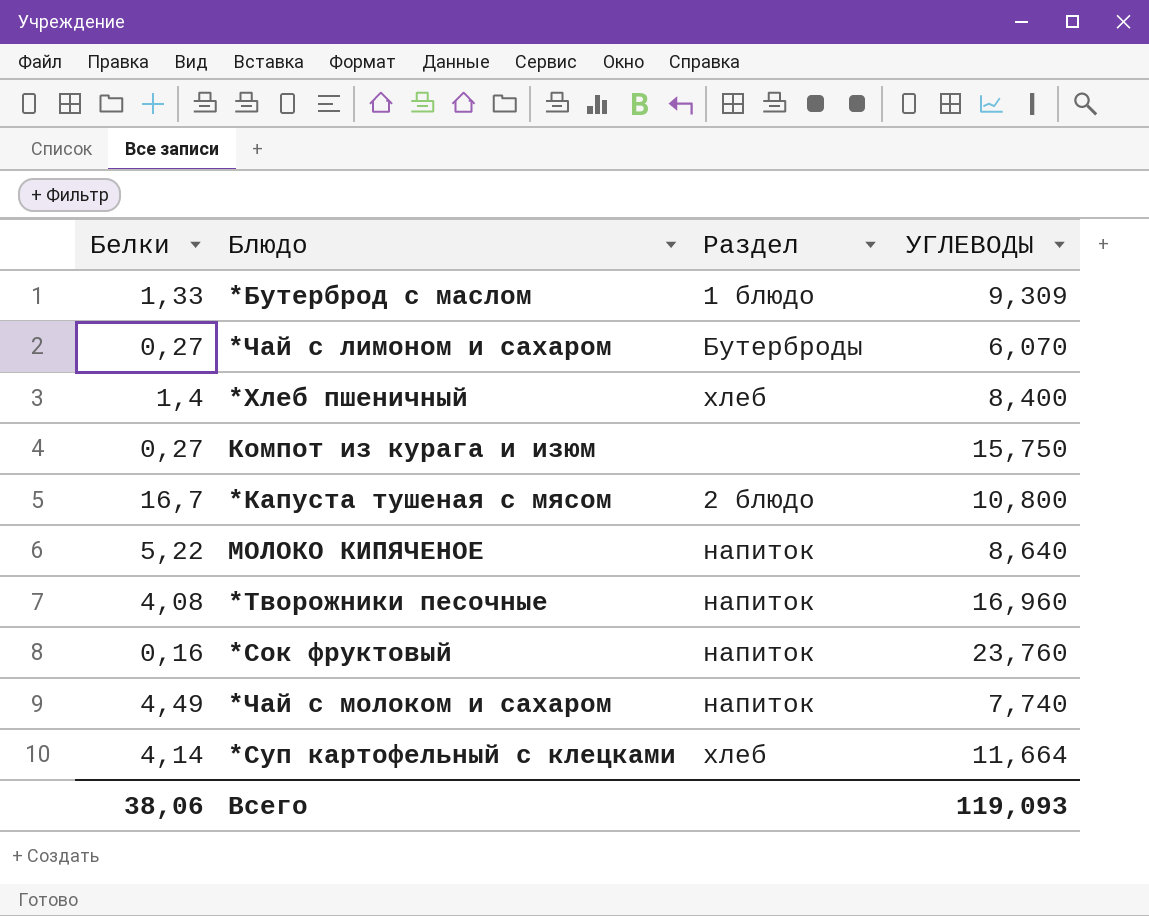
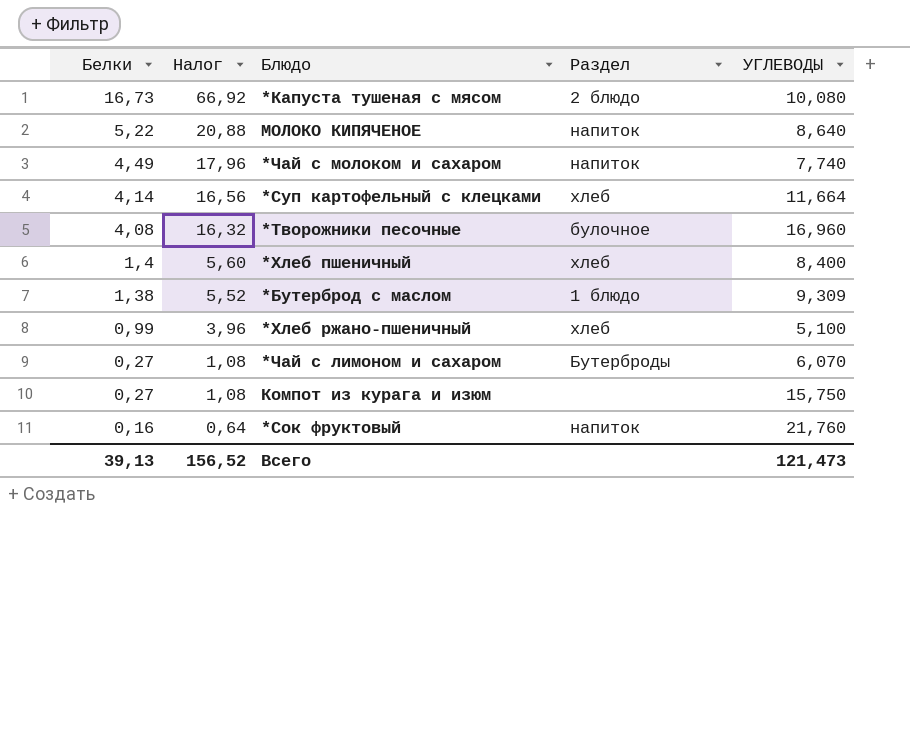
row order: none -> Белки descending
column Налог | formula: none -> [Белки] * 4
*Капуста тушеная с мясом | Белки: 16,7 -> 16,73
*Капуста тушеная с мясом | УГЛЕВОДЫ: 10,800 -> 10,080
*Творожники песочные | Раздел: напиток -> булочное
*Бутерброд с маслом | Белки: 1,33 -> 1,38
row *Хлеб ржано-пшеничный: none -> 0,99 | 3,96 | хлеб | 5,100
*Сок фруктовый | УГЛЕВОДЫ: 23,760 -> 21,760
Всего | Белки: 38,06 -> 39,13
Всего | УГЛЕВОДЫ: 119,093 -> 121,473

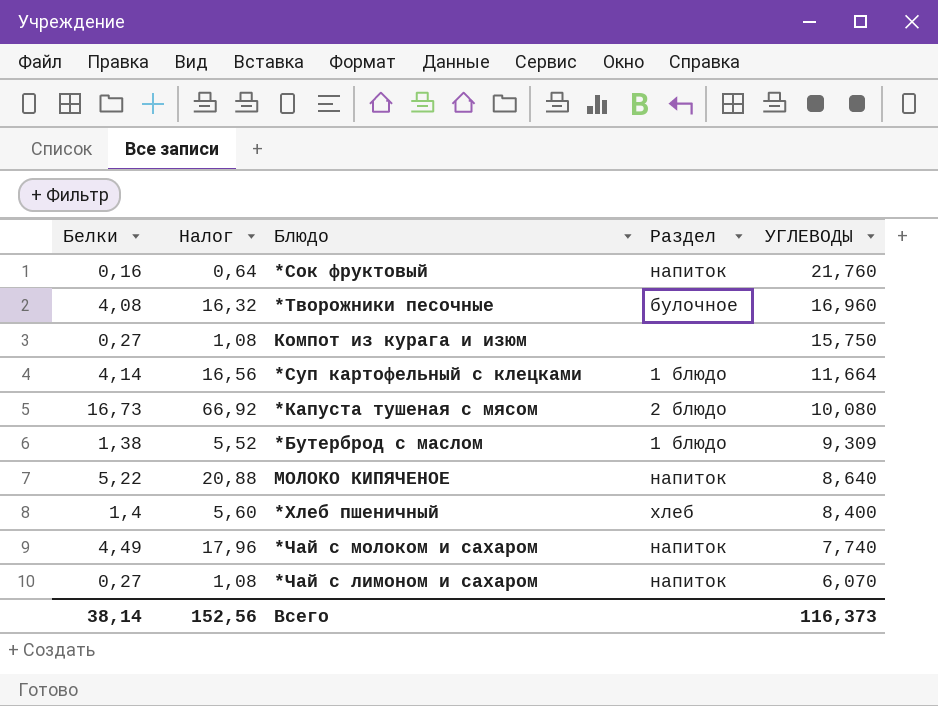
row order: Белки descending -> УГЛЕВОДЫ descending
row *Хлеб ржано-пшеничный: 0,99 | 3,96 | хлеб | 5,100 -> none
*Суп картофельный с клецками | Раздел: хлеб -> 1 блюдо
*Чай с лимоном и сахаром | Раздел: Бутерброды -> напиток
Всего | Белки: 39,13 -> 38,14
Всего | Налог: 156,52 -> 152,56
Всего | УГЛЕВОДЫ: 121,473 -> 116,373

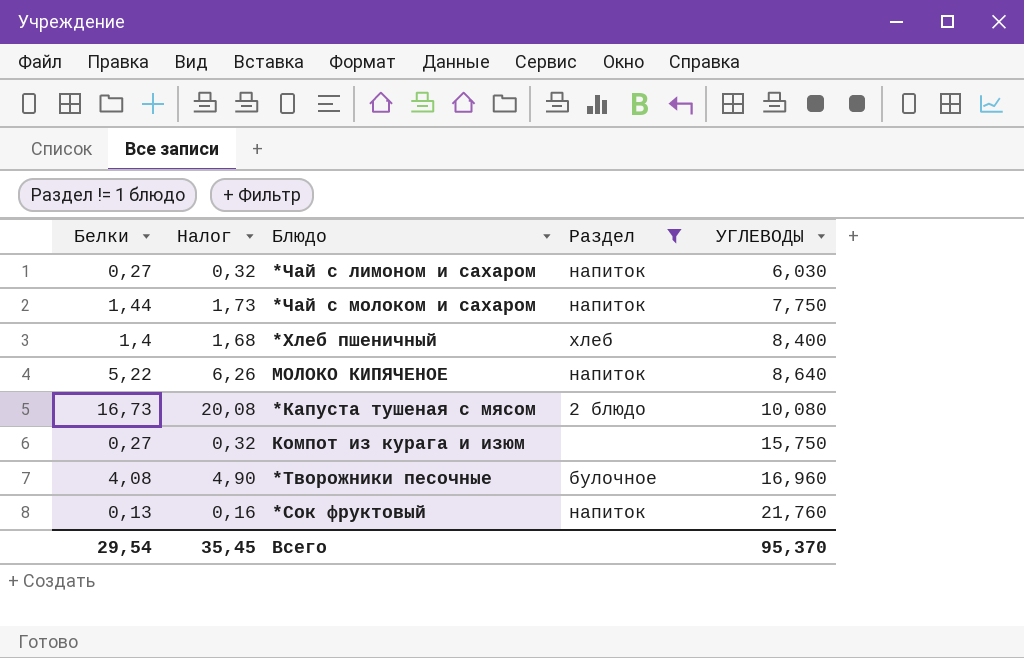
filter: none -> Раздел != 1 блюдо
row order: УГЛЕВОДЫ descending -> УГЛЕВОДЫ ascending
column Налог | formula: [Белки] * 4 -> [Белки] * 1,2
*Чай с лимоном и сахаром | УГЛЕВОДЫ: 6,070 -> 6,030
*Чай с молоком и сахаром | Белки: 4,49 -> 1,44
*Чай с молоком и сахаром | УГЛЕВОДЫ: 7,740 -> 7,750
*Сок фруктовый | Белки: 0,16 -> 0,13
Всего | Белки: 38,14 -> 29,54
Всего | Налог: 152,56 -> 35,45
Всего | УГЛЕВОДЫ: 116,373 -> 95,370

